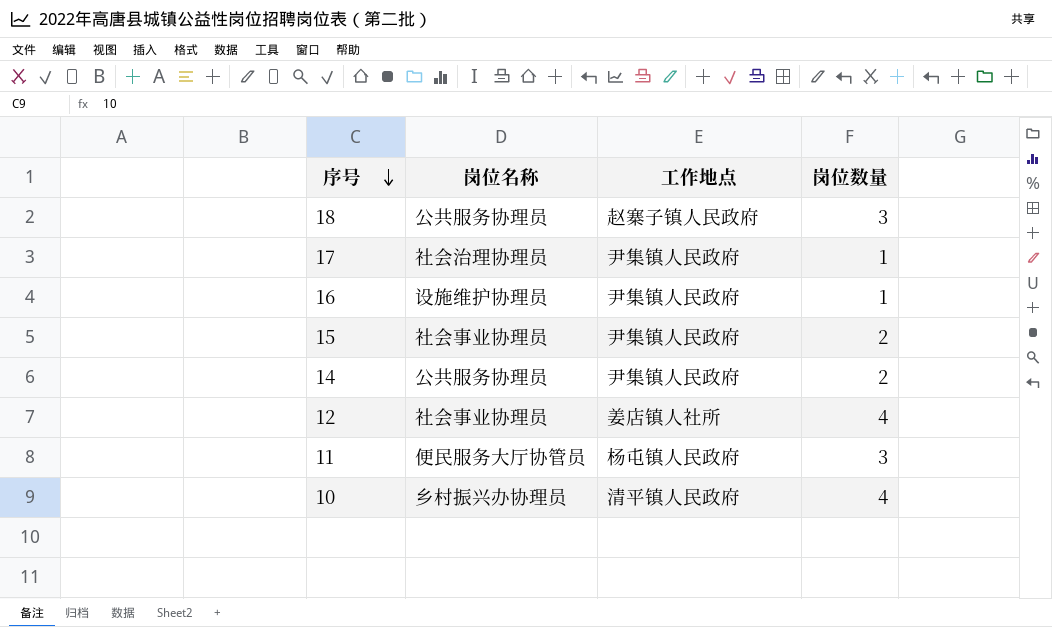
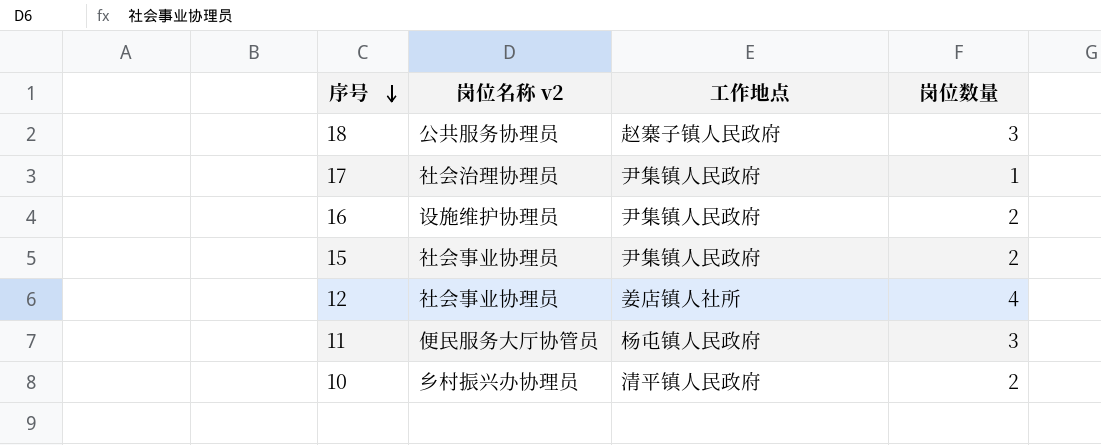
column name: 岗位名称 -> 岗位名称 v2
row 14: 公共服务协理员 | 尹集镇人民政府 | 2 -> none
16 | 岗位数量: 1 -> 2
10 | 岗位数量: 4 -> 2

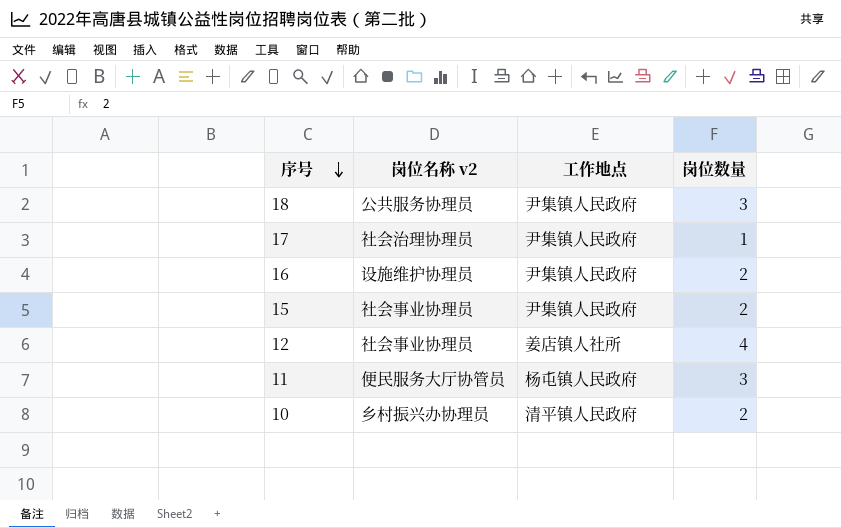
18 | 工作地点: 赵寨子镇人民政府 -> 尹集镇人民政府

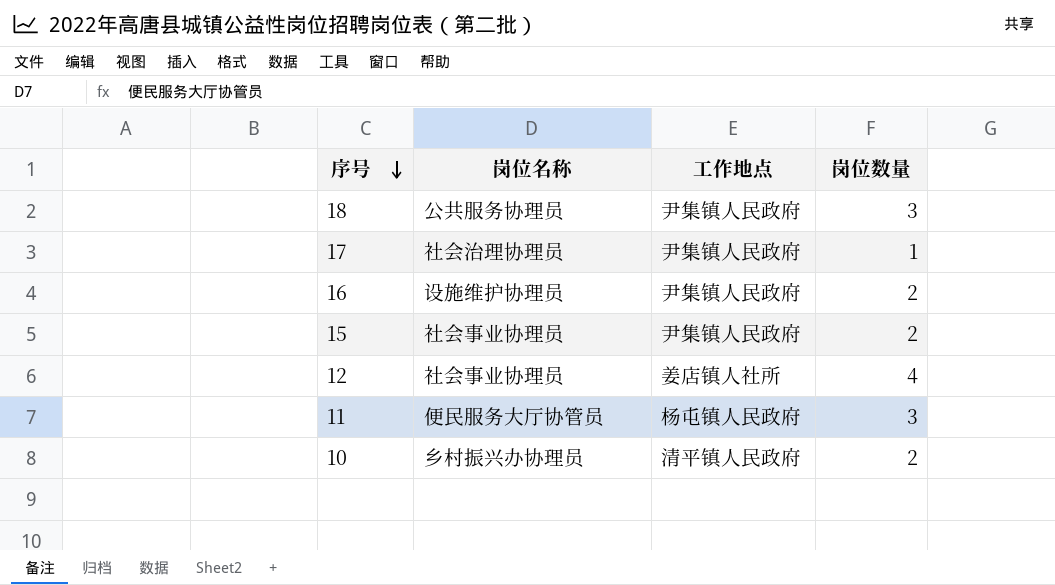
column name: 岗位名称 v2 -> 岗位名称

